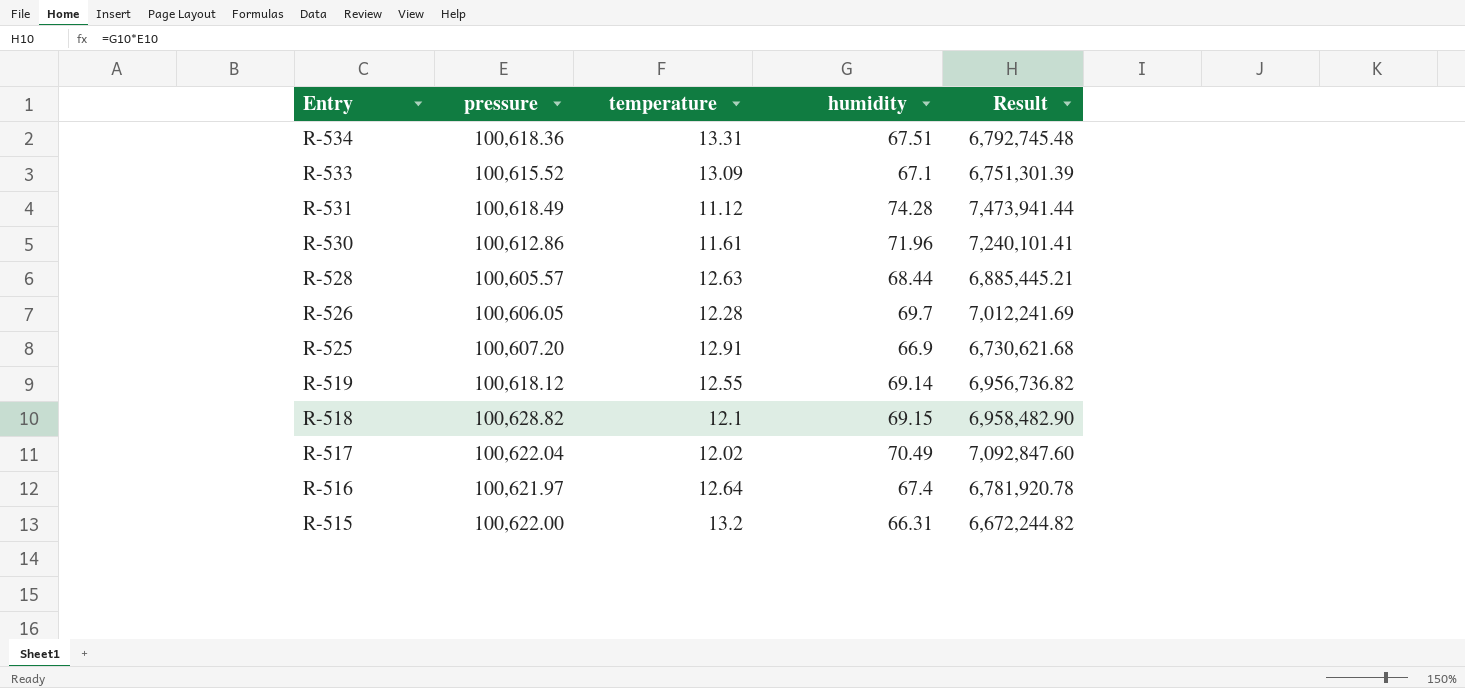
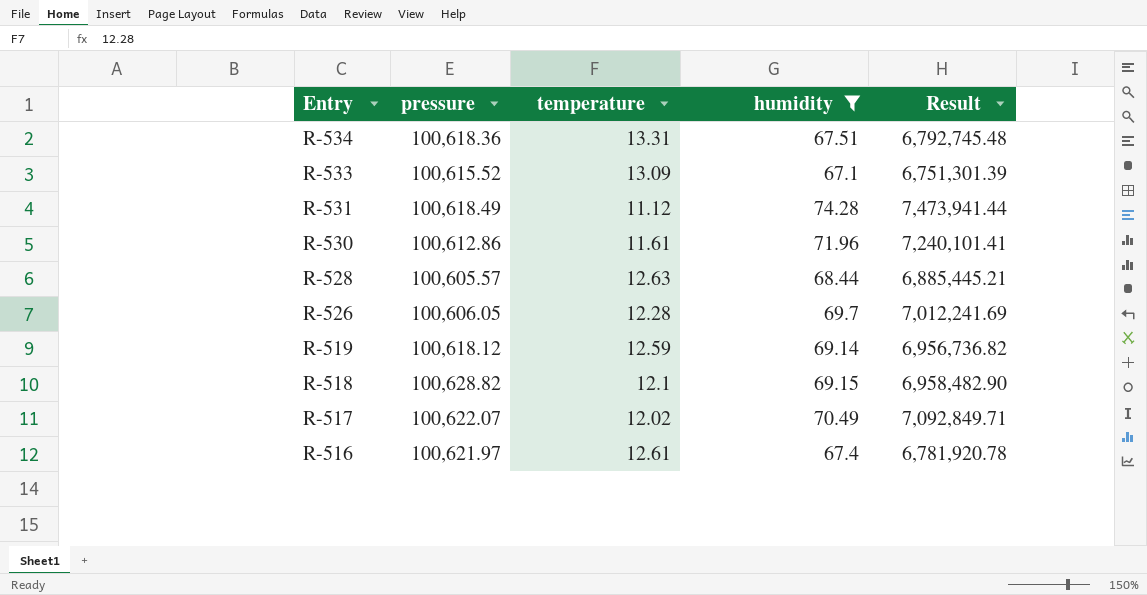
filter: none -> humidity >= 67.1
R-519 | temperature: 12.55 -> 12.59
R-517 | pressure: 100,622.04 -> 100,622.07
R-517 | Result: 7,092,847.60 -> 7,092,849.71
R-516 | temperature: 12.64 -> 12.61

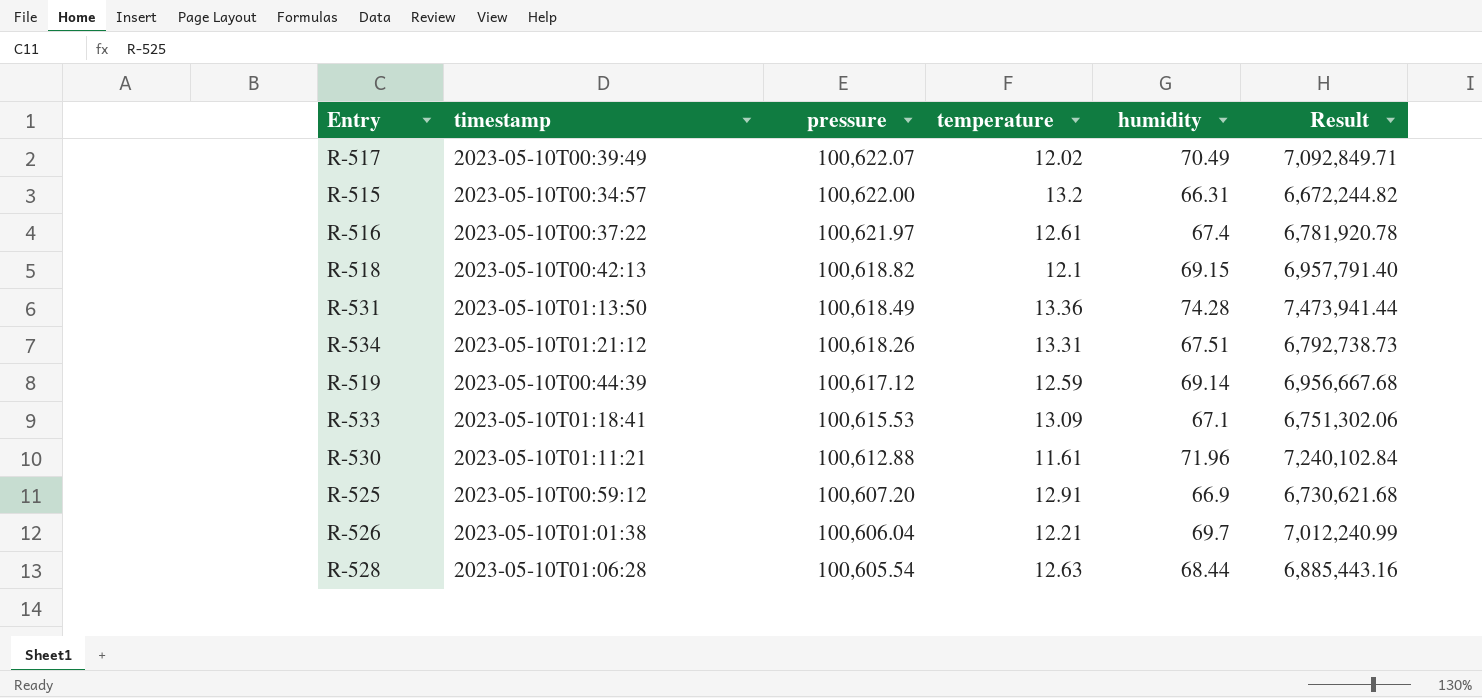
filter: humidity >= 67.1 -> none
row order: Entry descending -> pressure descending
column timestamp | position: none -> 2
R-518 | pressure: 100,628.82 -> 100,618.82
R-518 | Result: 6,958,482.90 -> 6,957,791.40
R-531 | temperature: 11.12 -> 13.36
R-534 | pressure: 100,618.36 -> 100,618.26
R-534 | Result: 6,792,745.48 -> 6,792,738.73
R-519 | pressure: 100,618.12 -> 100,617.12
R-519 | Result: 6,956,736.82 -> 6,956,667.68
R-533 | pressure: 100,615.52 -> 100,615.53
R-533 | Result: 6,751,301.39 -> 6,751,302.06
R-530 | pressure: 100,612.86 -> 100,612.88
R-530 | Result: 7,240,101.41 -> 7,240,102.84
R-526 | pressure: 100,606.05 -> 100,606.04
R-526 | temperature: 12.28 -> 12.21
R-526 | Result: 7,012,241.69 -> 7,012,240.99
R-528 | pressure: 100,605.57 -> 100,605.54
R-528 | Result: 6,885,445.21 -> 6,885,443.16

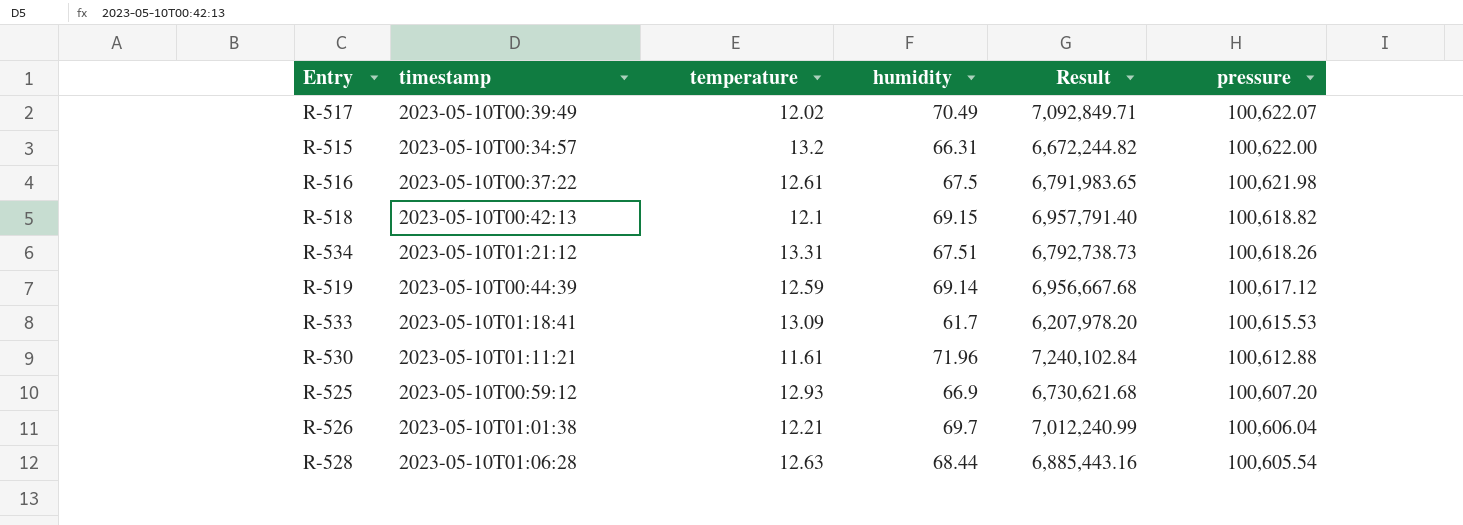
column pressure | position: 3 -> 6
row R-531: 2023-05-10T01:13:50 | 100,618.49 | 13.36 | 74.28 | 7,473,941.44 -> none
R-516 | humidity: 67.4 -> 67.5
R-516 | Result: 6,781,920.78 -> 6,791,983.65
R-516 | pressure: 100,621.97 -> 100,621.98
R-533 | humidity: 67.1 -> 61.7
R-533 | Result: 6,751,302.06 -> 6,207,978.20
R-525 | temperature: 12.91 -> 12.93

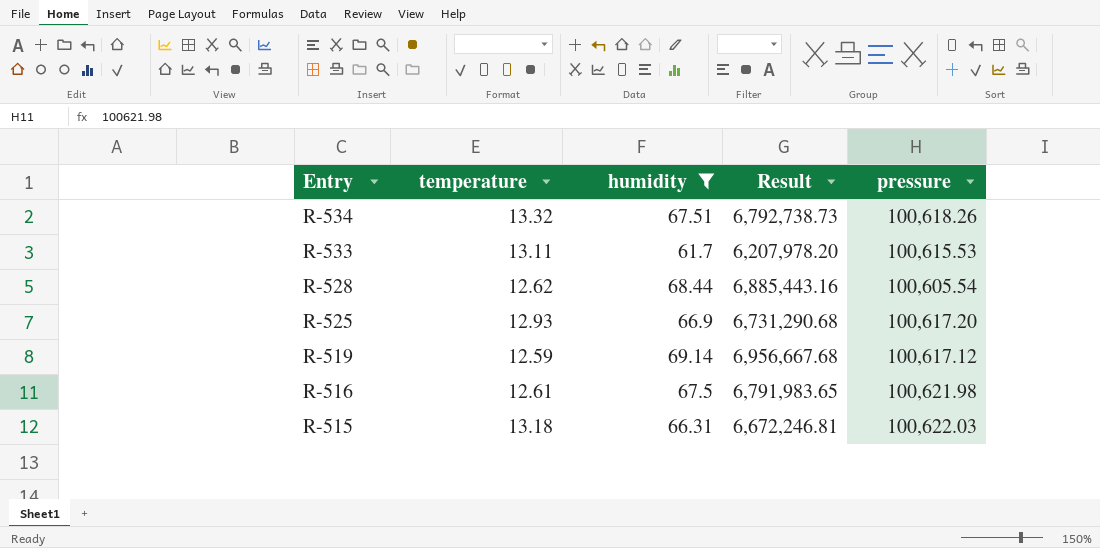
filter: none -> humidity <= 69.14
row order: pressure descending -> Entry descending
column timestamp | position: 2 -> none
R-534 | temperature: 13.31 -> 13.32
R-533 | temperature: 13.09 -> 13.11
R-528 | temperature: 12.63 -> 12.62
R-525 | Result: 6,730,621.68 -> 6,731,290.68
R-525 | pressure: 100,607.20 -> 100,617.20
R-515 | temperature: 13.2 -> 13.18
R-515 | Result: 6,672,244.82 -> 6,672,246.81
R-515 | pressure: 100,622.00 -> 100,622.03

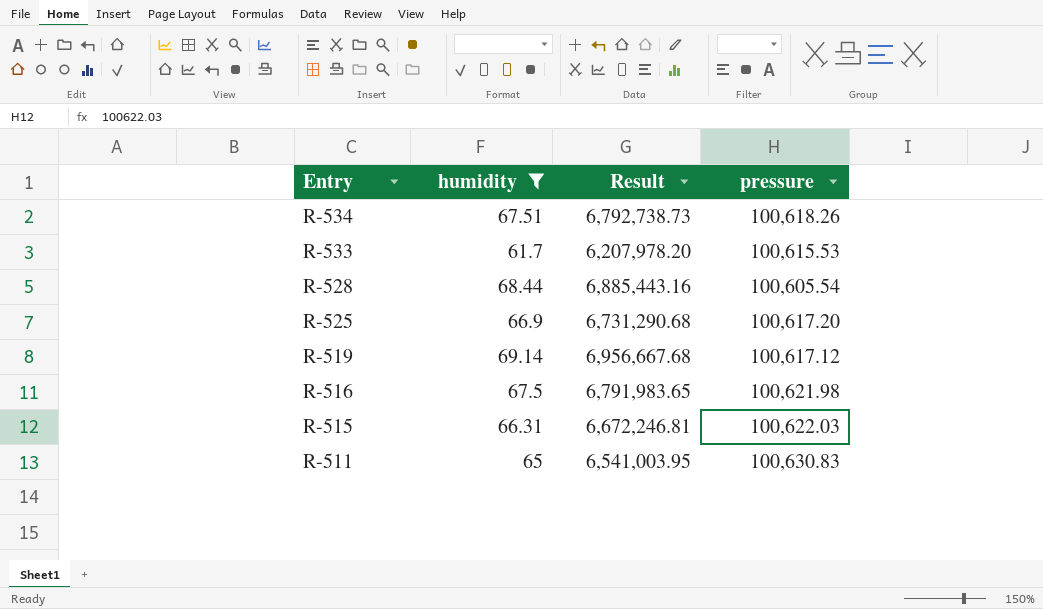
column temperature | position: 2 -> none
row R-511: none -> 65 | 6,541,003.95 | 100,630.83

